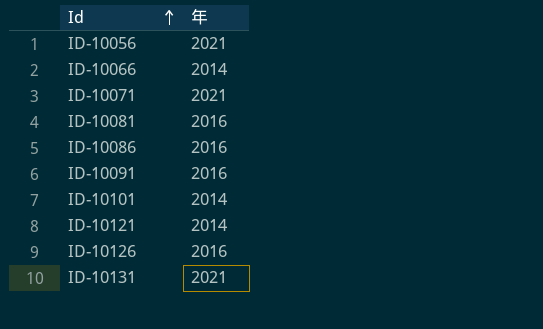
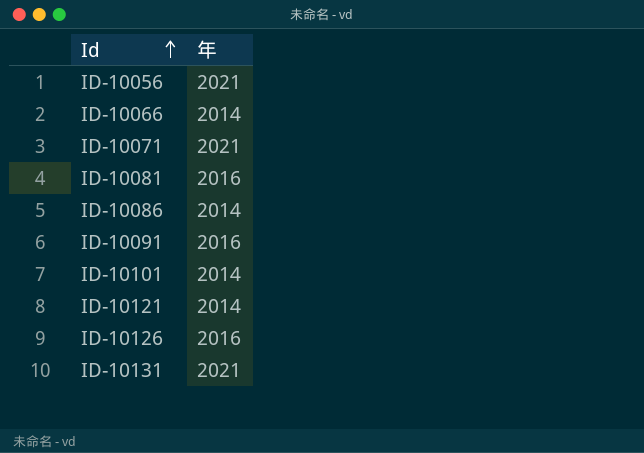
ID-10086 | 年: 2016 -> 2014

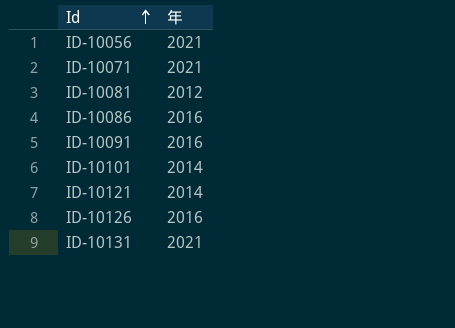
row ID-10066: 2014 -> none
ID-10081 | 年: 2016 -> 2012
ID-10086 | 年: 2014 -> 2016

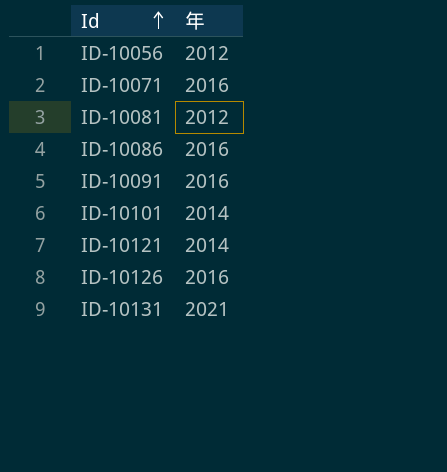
ID-10056 | 年: 2021 -> 2012
ID-10071 | 年: 2021 -> 2016

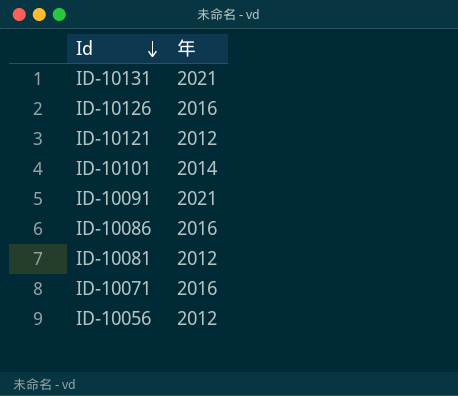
row order: Id ascending -> Id descending
ID-10121 | 年: 2014 -> 2012
ID-10091 | 年: 2016 -> 2021

